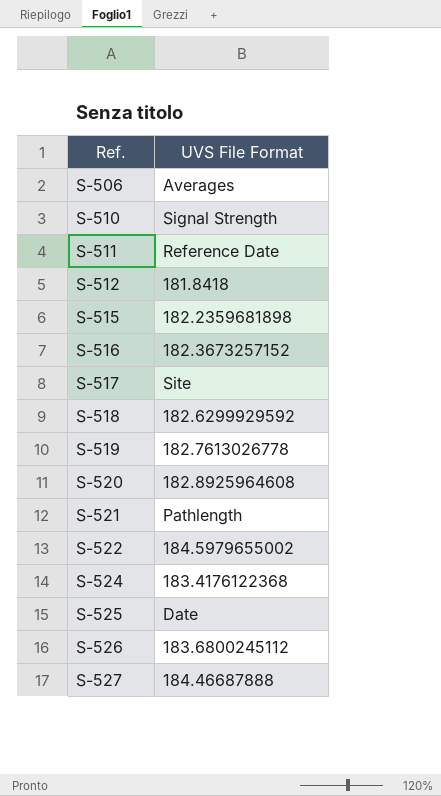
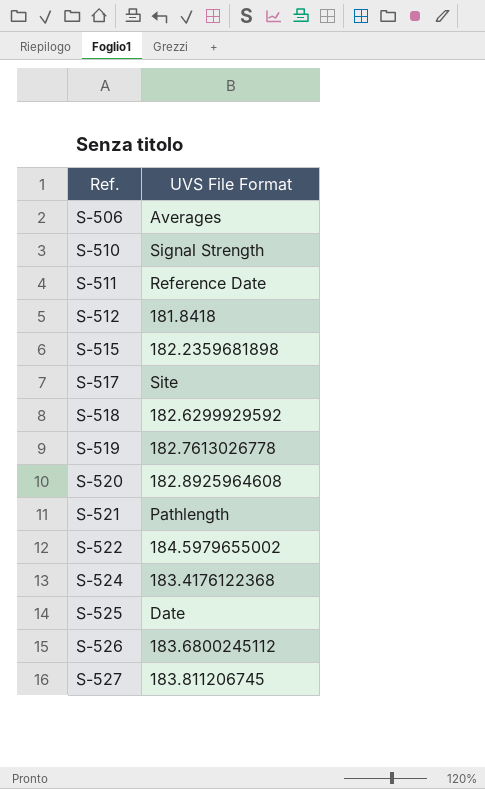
row S-516: 182.3673257152 -> none
S-527 | UVS File Format: 184.46687888 -> 183.811206745

